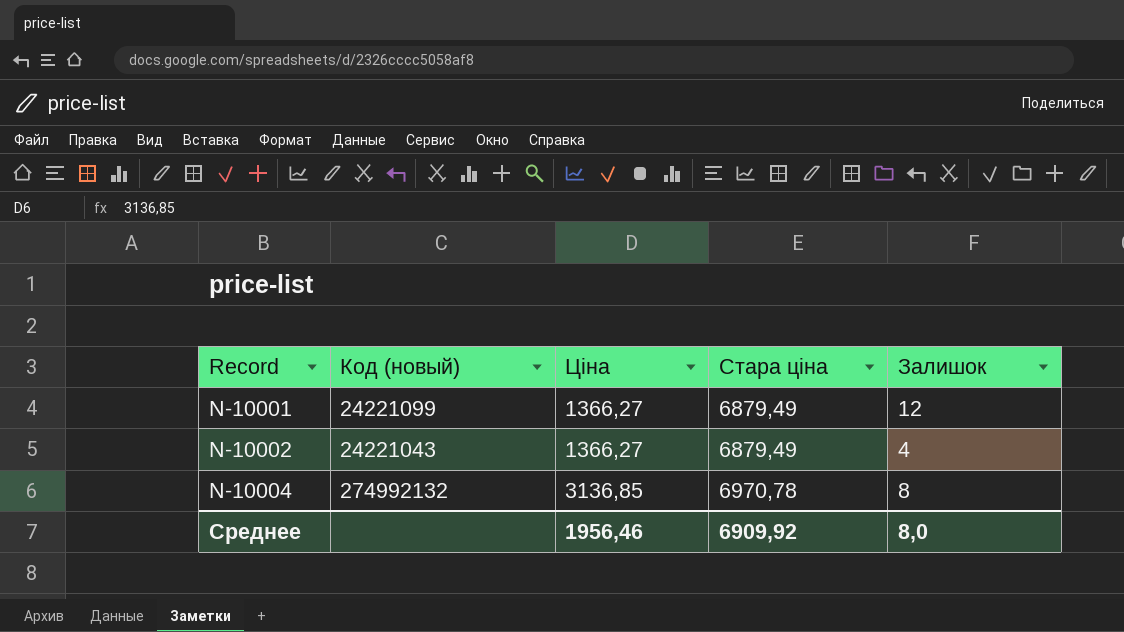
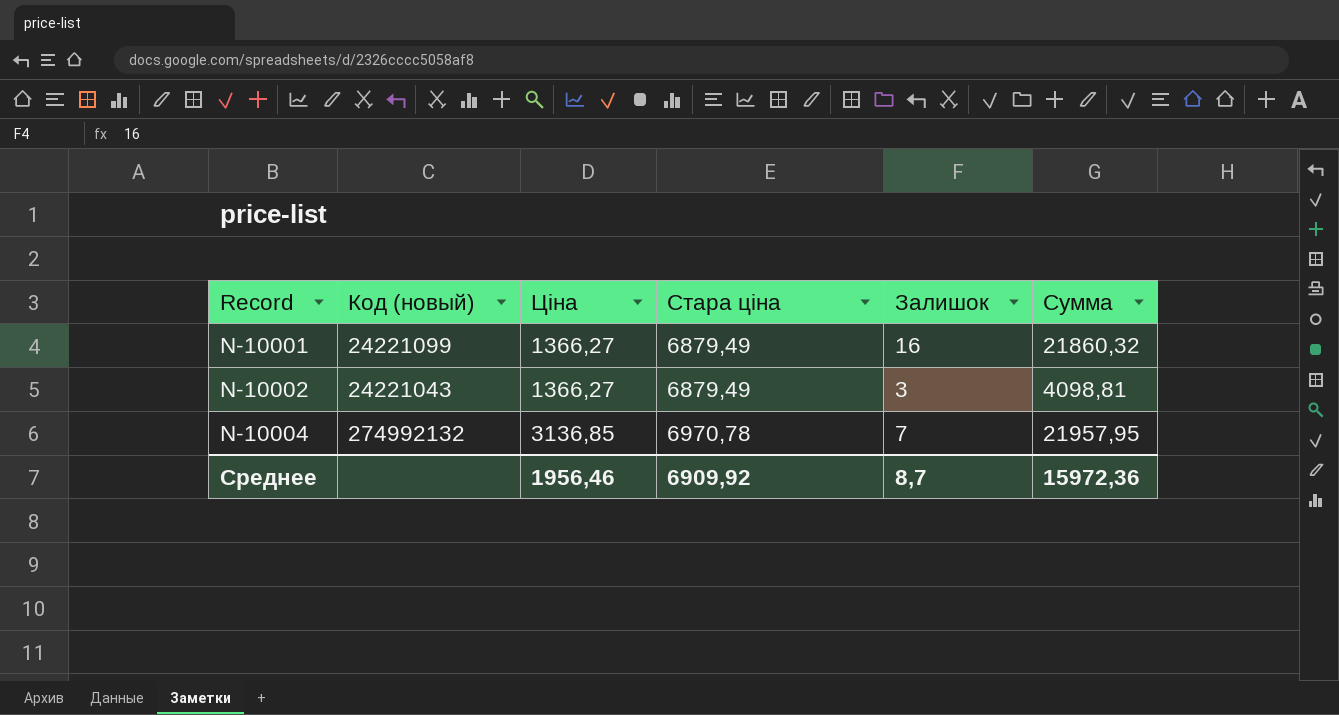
column Сумма | formula: none -> [Ціна] * [Залишок]
N-10001 | Залишок: 12 -> 16
N-10002 | Залишок: 4 -> 3
N-10004 | Залишок: 8 -> 7
Среднее | Залишок: 8,0 -> 8,7

